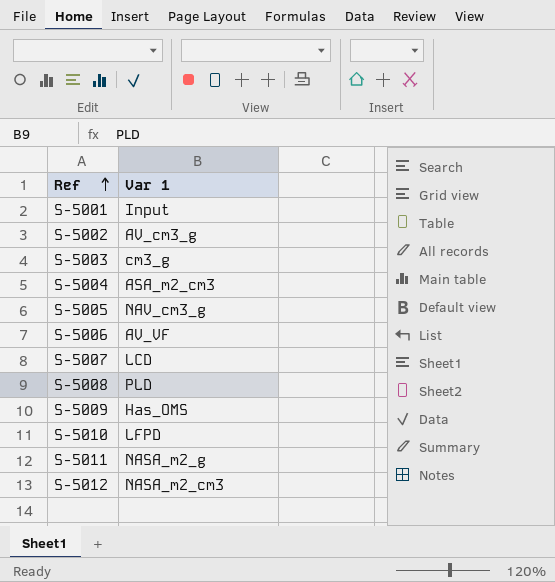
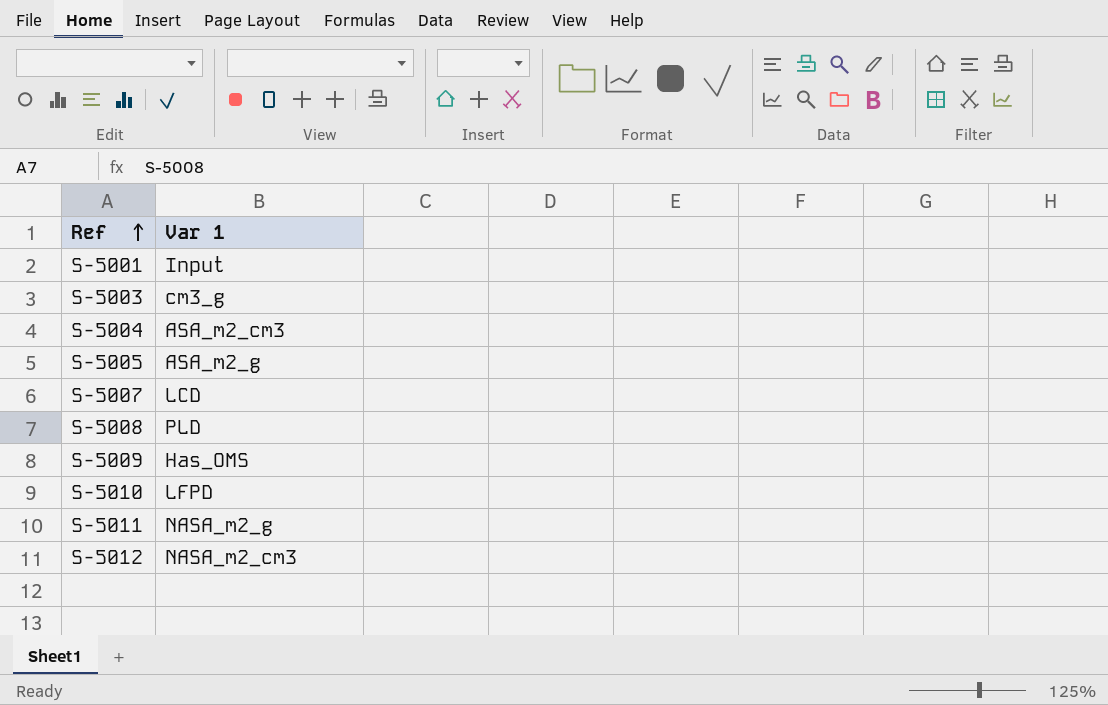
row S-5002: AV_cm3_g -> none
row S-5006: AV_VF -> none
S-5005 | Var 1: NAV_cm3_g -> ASA_m2_g

